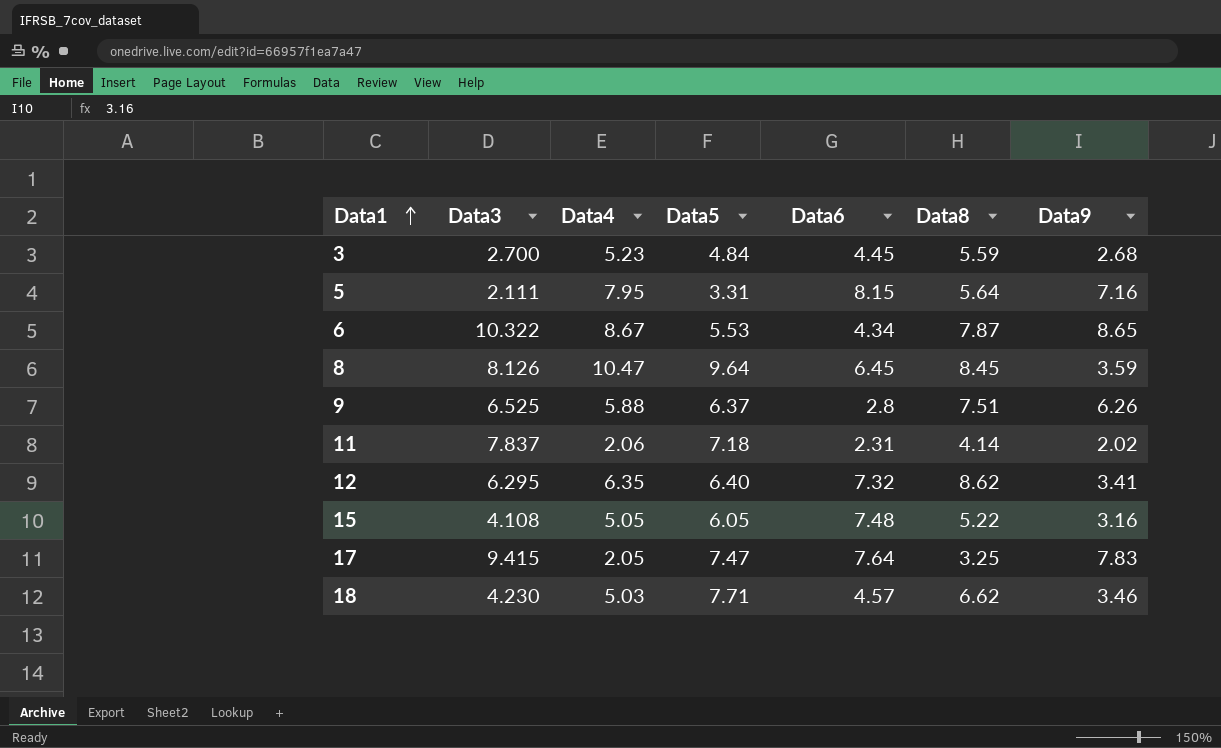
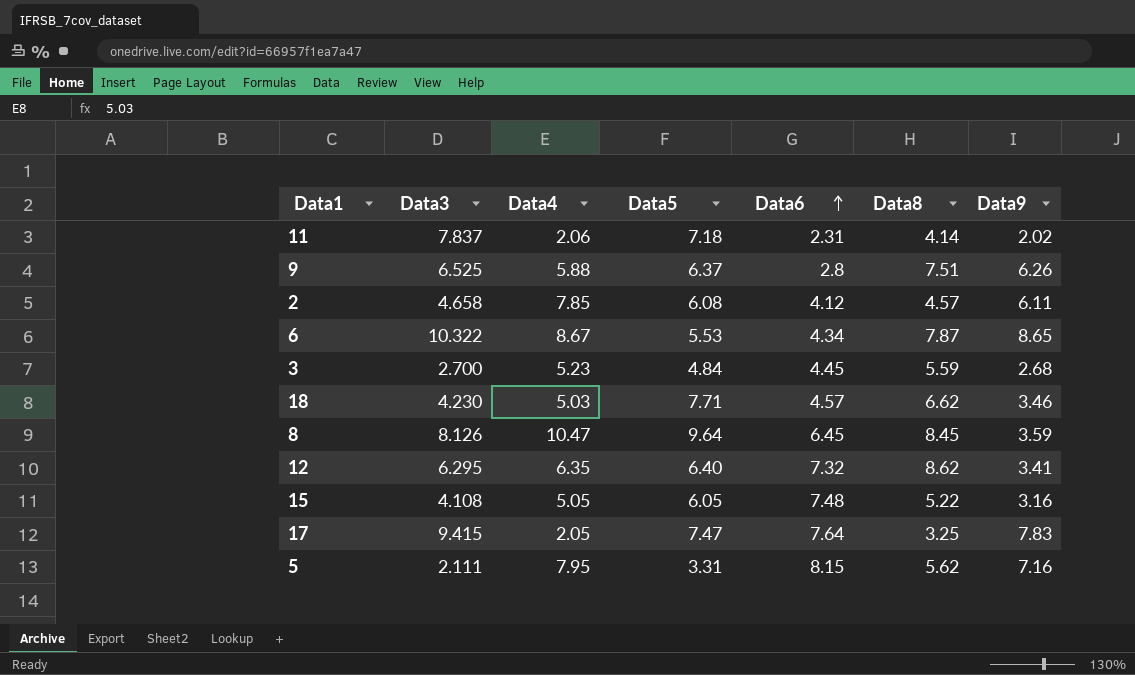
row order: Data1 ascending -> Data6 ascending
row 2: none -> 4.658 | 7.85 | 6.08 | 4.12 | 4.57 | 6.11
5 | Data8: 5.64 -> 5.62

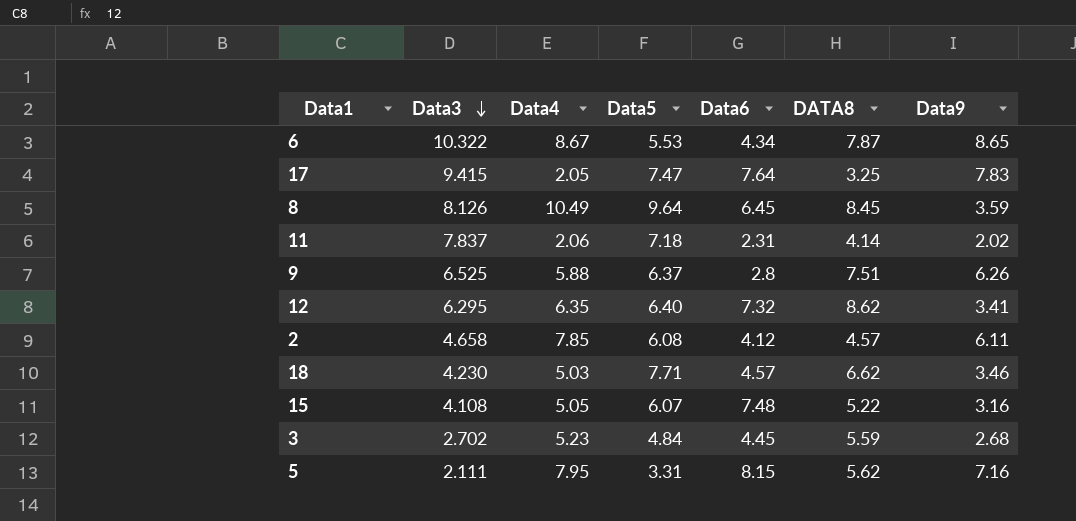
row order: Data6 ascending -> Data3 descending
column name: Data8 -> DATA8
8 | Data4: 10.47 -> 10.49
15 | Data5: 6.05 -> 6.07
3 | Data3: 2.700 -> 2.702

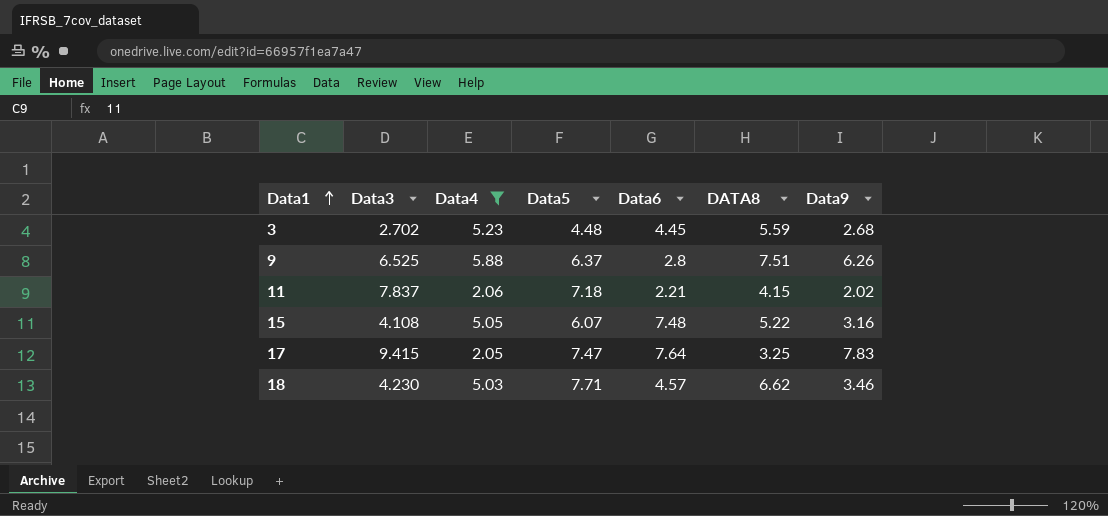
filter: none -> Data4 <= 5.88
row order: Data3 descending -> Data1 ascending
3 | Data5: 4.84 -> 4.48
11 | Data6: 2.31 -> 2.21
11 | DATA8: 4.14 -> 4.15

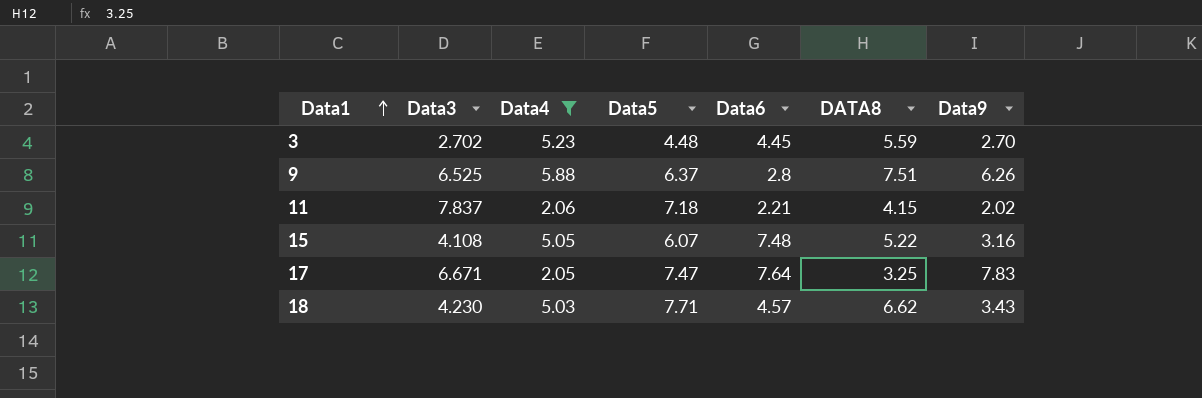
3 | Data9: 2.68 -> 2.70
17 | Data3: 9.415 -> 6.671
18 | Data9: 3.46 -> 3.43

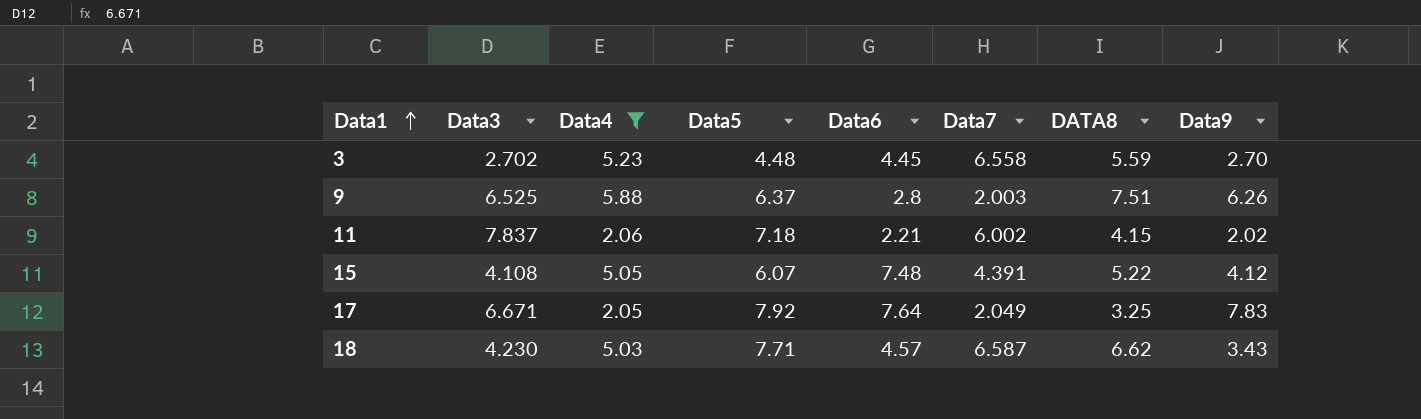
column Data7 | position: none -> 6
15 | Data9: 3.16 -> 4.12
17 | Data5: 7.47 -> 7.92

